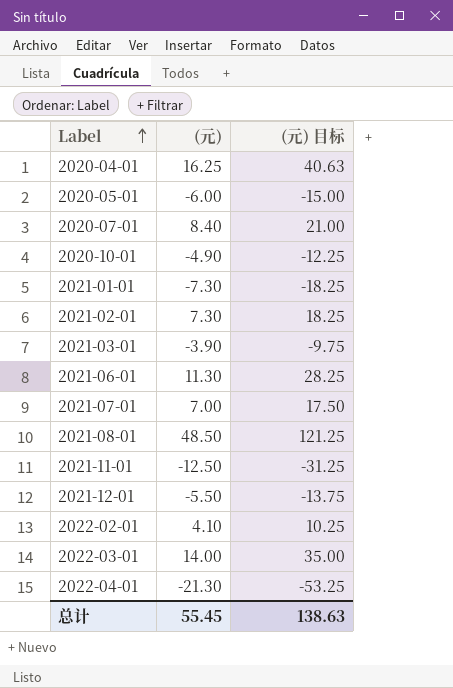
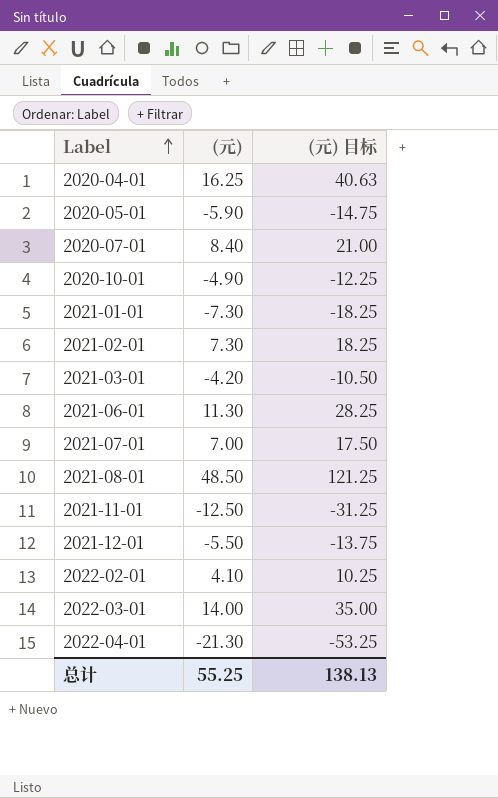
2020-05-01 | (元): -6.00 -> -5.90
2020-05-01 | (元) 目标: -15.00 -> -14.75
2021-03-01 | (元): -3.90 -> -4.20
2021-03-01 | (元) 目标: -9.75 -> -10.50
总计 | (元): 55.45 -> 55.25
总计 | (元) 目标: 138.63 -> 138.13

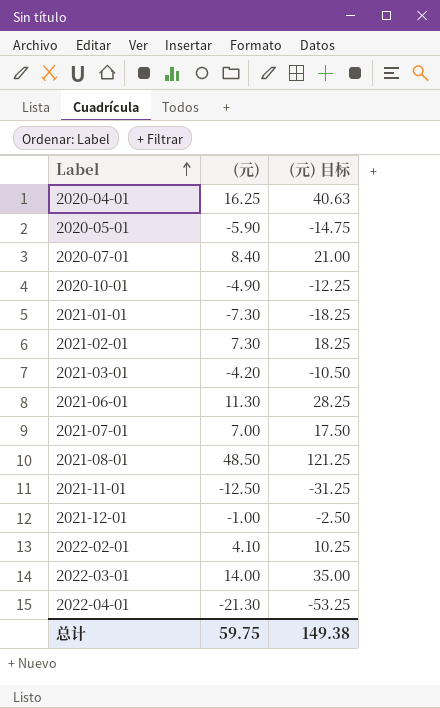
2021-12-01 | (元): -5.50 -> -1.00
2021-12-01 | (元) 目标: -13.75 -> -2.50
总计 | (元): 55.25 -> 59.75
总计 | (元) 目标: 138.13 -> 149.38

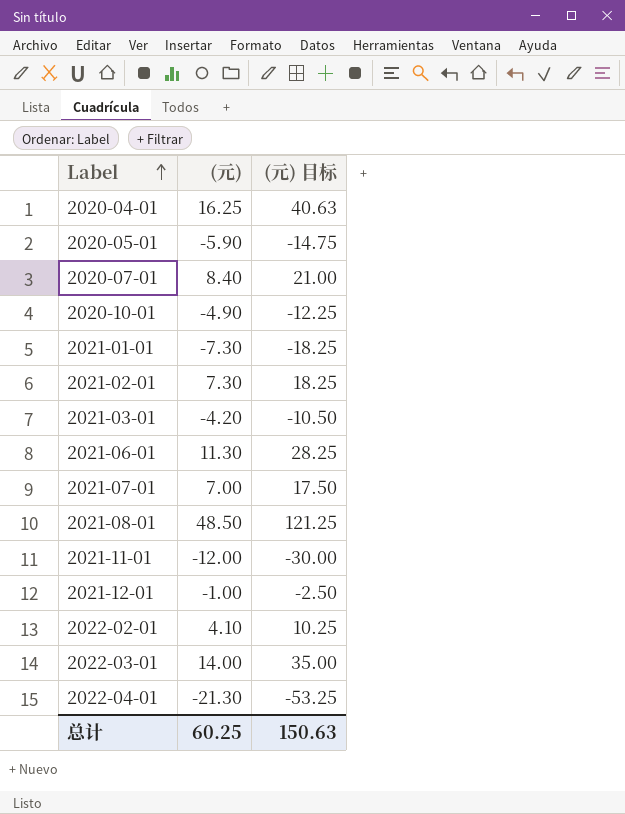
2021-11-01 | (元): -12.50 -> -12.00
2021-11-01 | (元) 目标: -31.25 -> -30.00
总计 | (元): 59.75 -> 60.25
总计 | (元) 目标: 149.38 -> 150.63

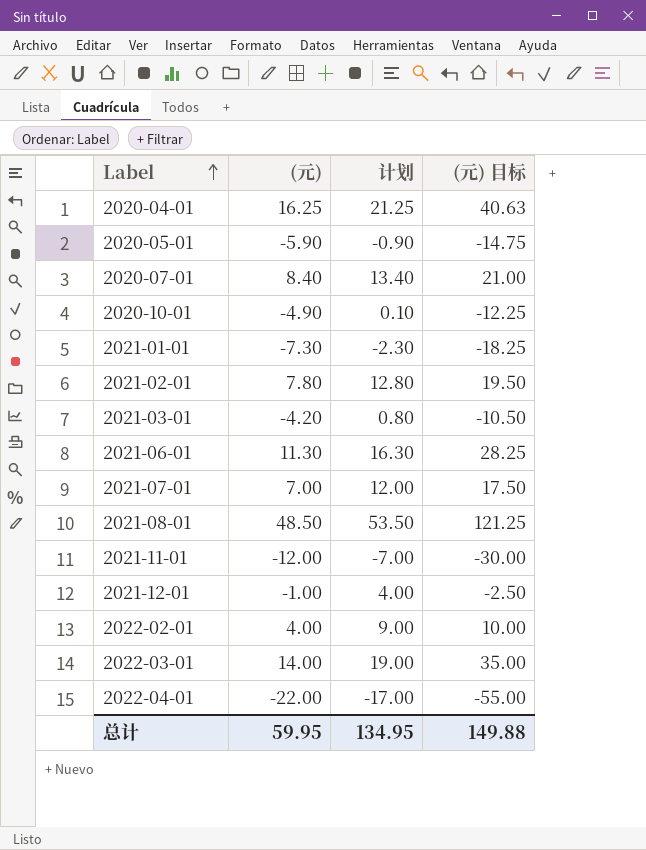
column 计划 | formula: none -> [(元)] + 5
2021-02-01 | (元): 7.30 -> 7.80
2021-02-01 | (元) 目标: 18.25 -> 19.50
2022-02-01 | (元): 4.10 -> 4.00
2022-02-01 | (元) 目标: 10.25 -> 10.00
2022-04-01 | (元): -21.30 -> -22.00
2022-04-01 | (元) 目标: -53.25 -> -55.00
总计 | (元): 60.25 -> 59.95
总计 | (元) 目标: 150.63 -> 149.88

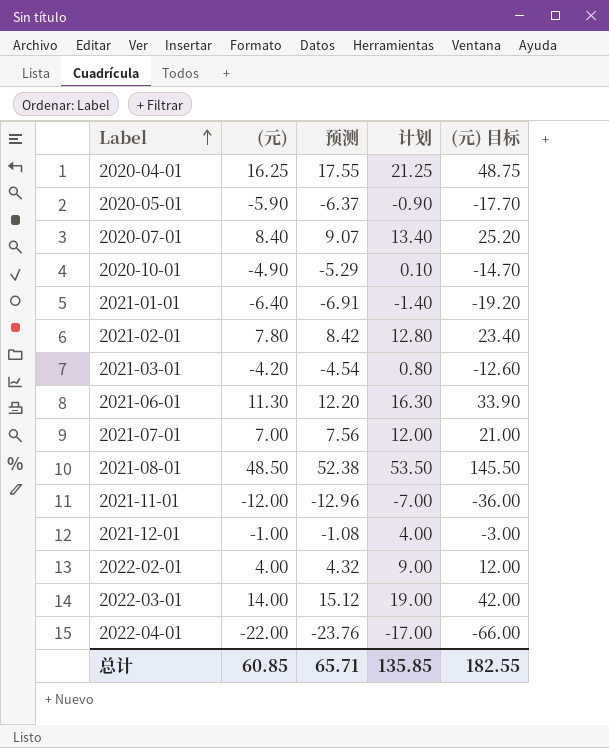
column 预测 | formula: none -> [(元)] * 1.08
column (元) 目标 | formula: [(元)] * 2.5 -> [(元)] * 3
2021-01-01 | (元): -7.30 -> -6.40
2021-01-01 | 计划: -2.30 -> -1.40
总计 | (元): 59.95 -> 60.85
总计 | 计划: 134.95 -> 135.85
总计 | (元) 目标: 149.88 -> 182.55

